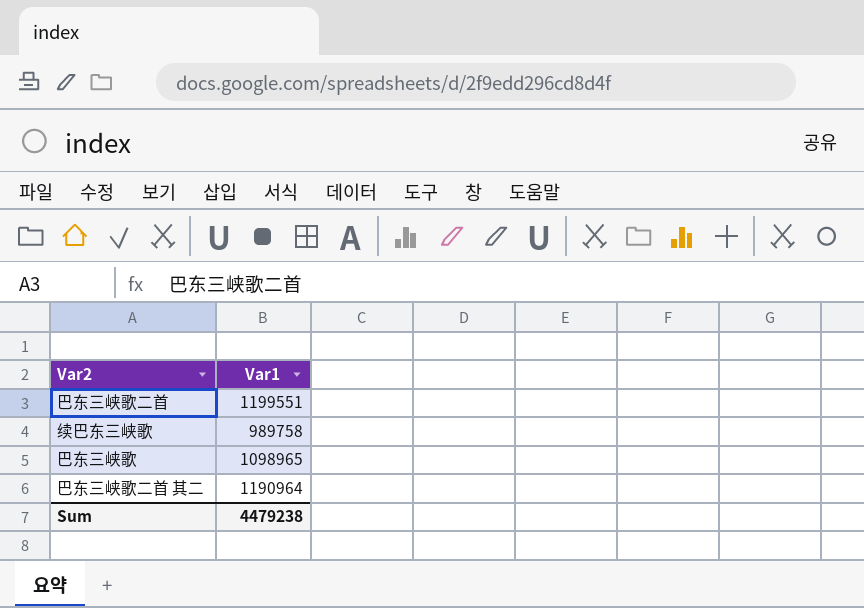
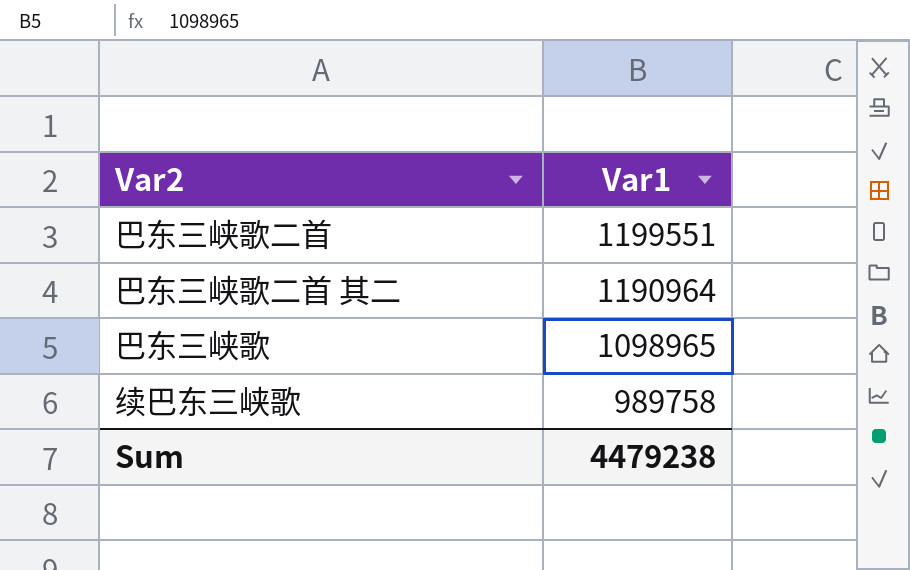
row order: none -> Var1 descending

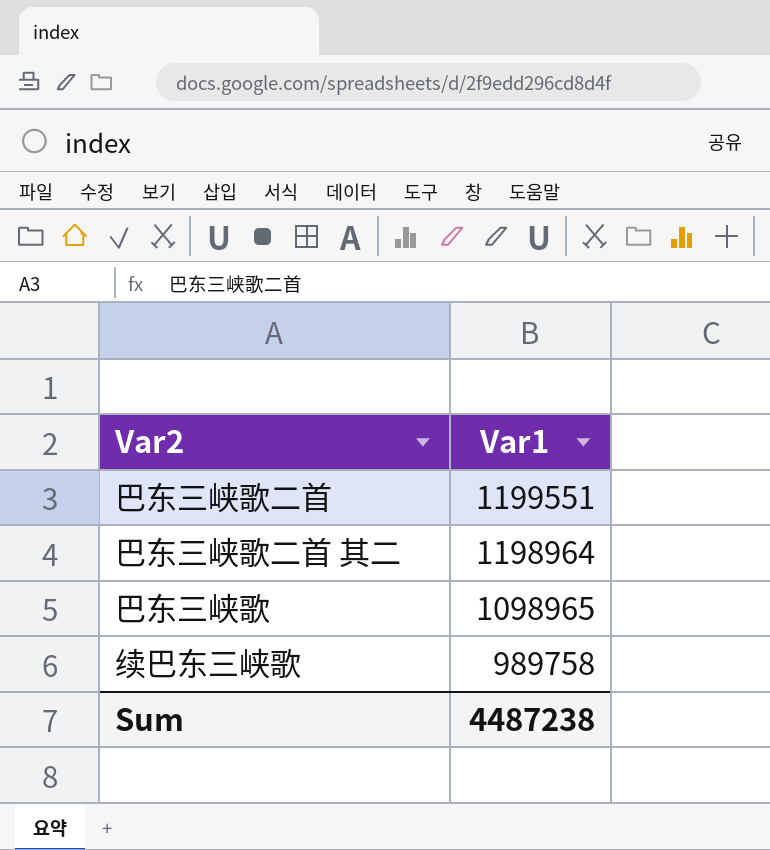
巴东三峡歌二首 其二 | Var1: 1190964 -> 1198964
Sum | Var1: 4479238 -> 4487238

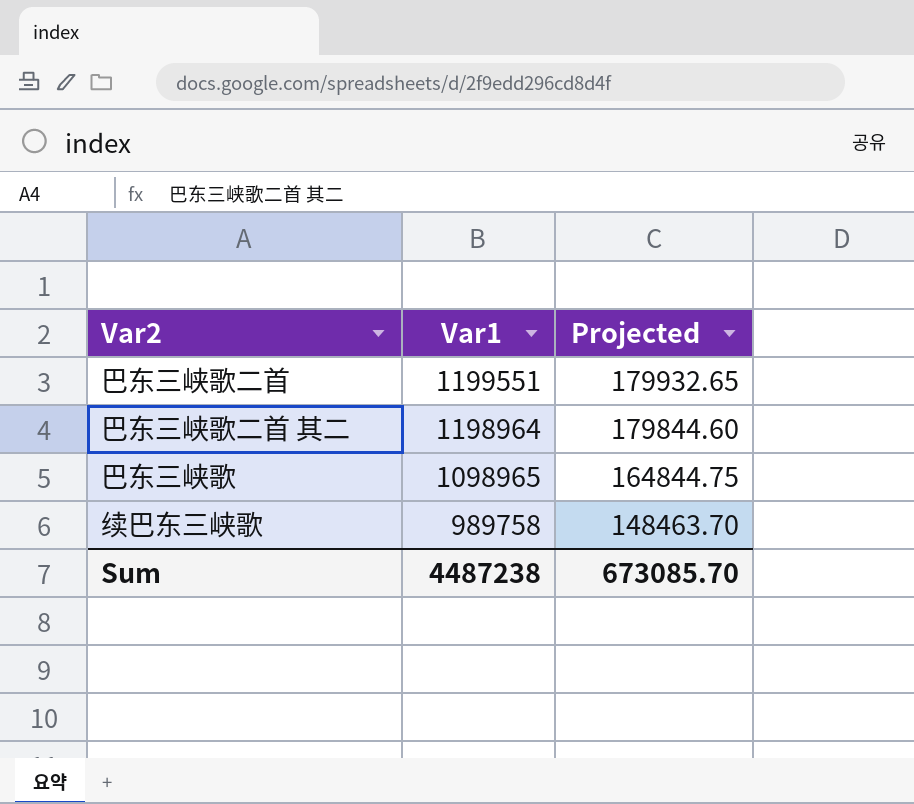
column Projected | formula: none -> [Var1] * 0.15

